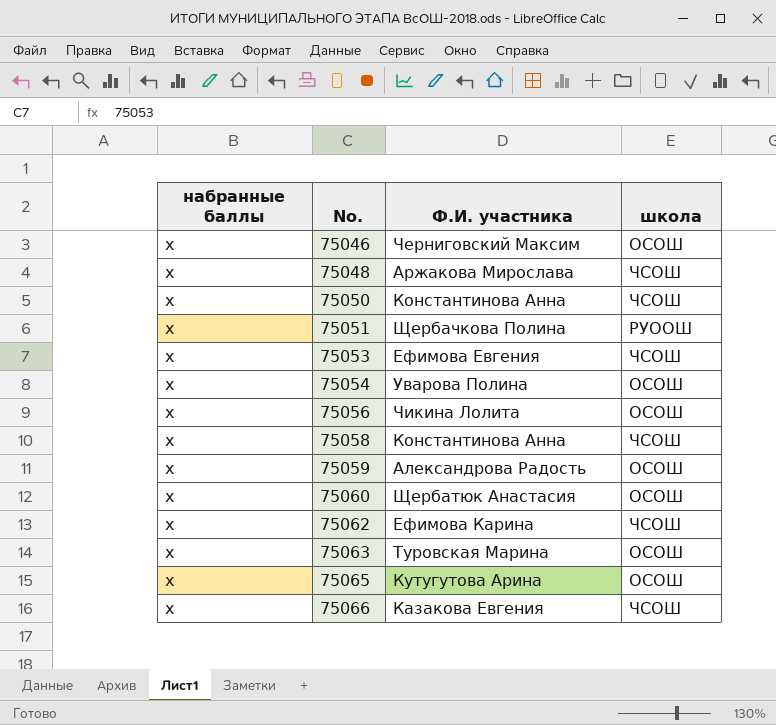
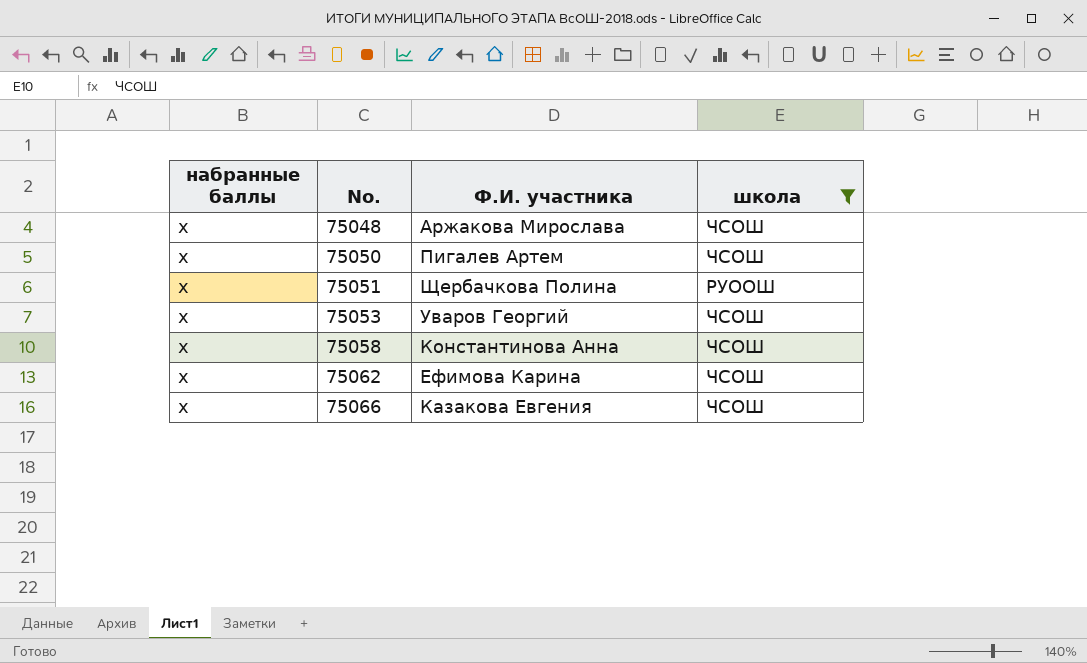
filter: none -> школа != ОСОШ
75050 | Ф.И. участника: Константинова Анна -> Пигалев Артем
75053 | Ф.И. участника: Ефимова Евгения -> Уваров Георгий

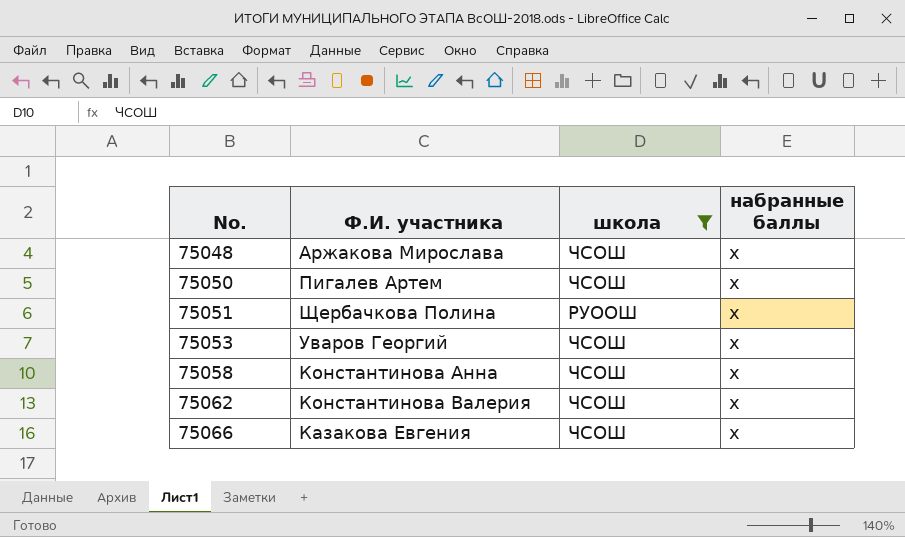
column набранные баллы | position: 1 -> 4
75062 | Ф.И. участника: Ефимова Карина -> Константинова Валерия

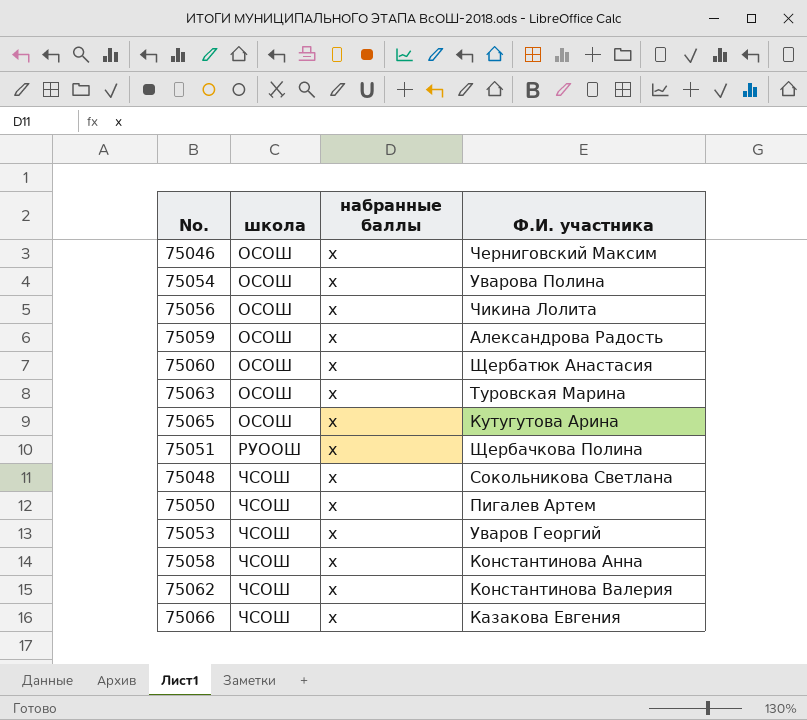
filter: школа != ОСОШ -> none
row order: No. ascending -> школа ascending
column Ф.И. участника | position: 2 -> 4
75048 | Ф.И. участника: Аржакова Мирослава -> Сокольникова Светлана

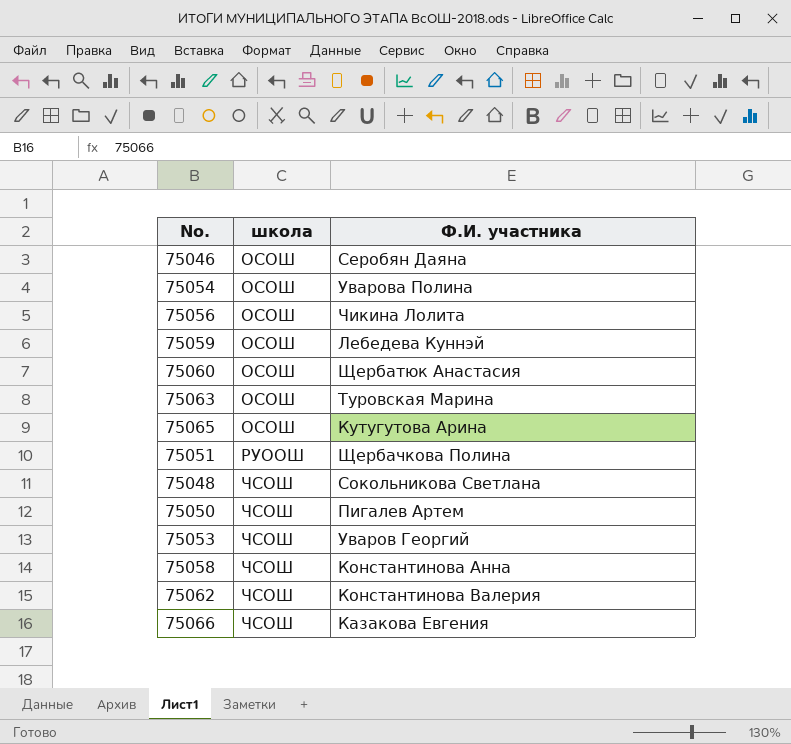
column набранные баллы | position: 3 -> none
75046 | Ф.И. участника: Черниговский Максим -> Серобян Даяна
75059 | Ф.И. участника: Александрова Радость -> Лебедева Куннэй

